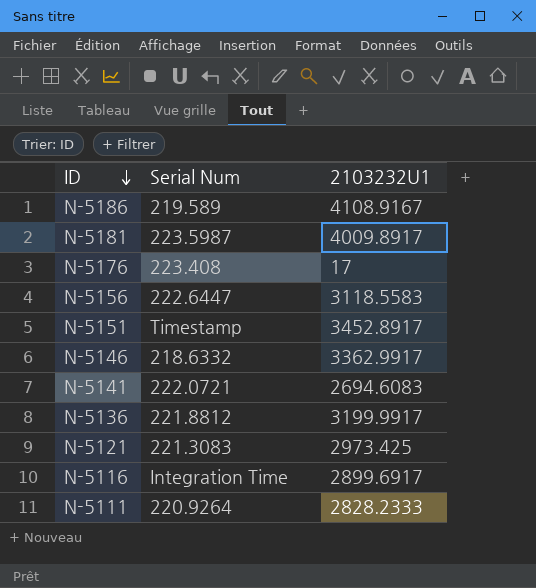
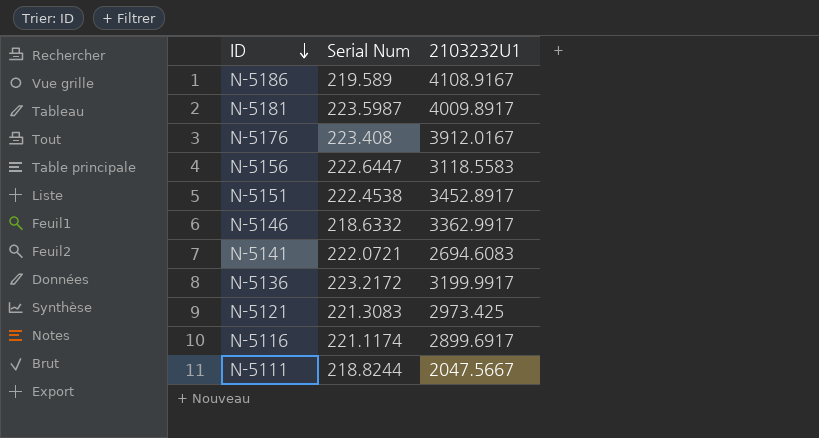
N-5176 | 2103232U1: 17 -> 3912.0167
N-5151 | Serial Num: Timestamp -> 222.4538
N-5136 | Serial Num: 221.8812 -> 223.2172
N-5116 | Serial Num: Integration Time -> 221.1174
N-5111 | Serial Num: 220.9264 -> 218.8244
N-5111 | 2103232U1: 2828.2333 -> 2047.5667

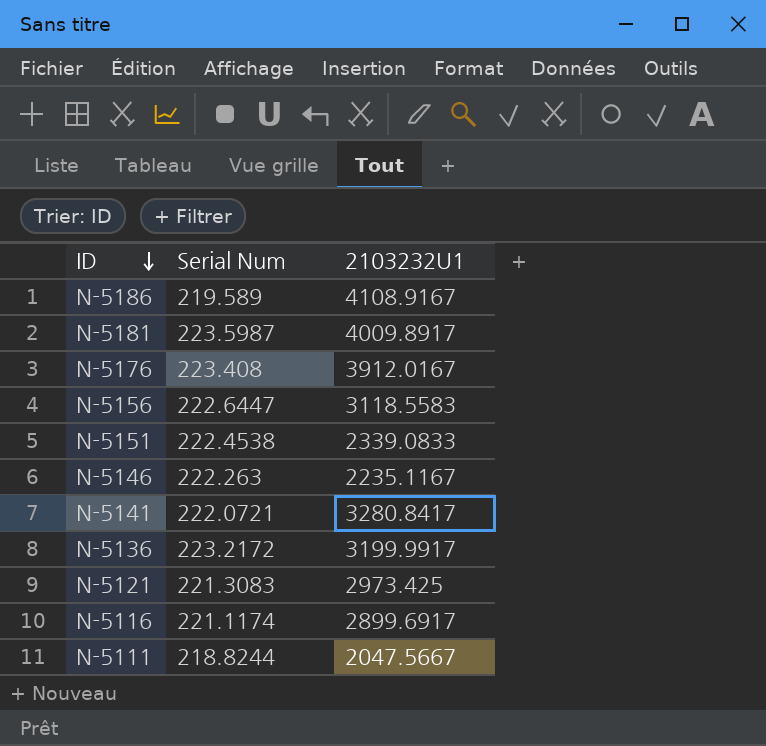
N-5151 | 2103232U1: 3452.8917 -> 2339.0833
N-5146 | Serial Num: 218.6332 -> 222.263
N-5146 | 2103232U1: 3362.9917 -> 2235.1167
N-5141 | 2103232U1: 2694.6083 -> 3280.8417

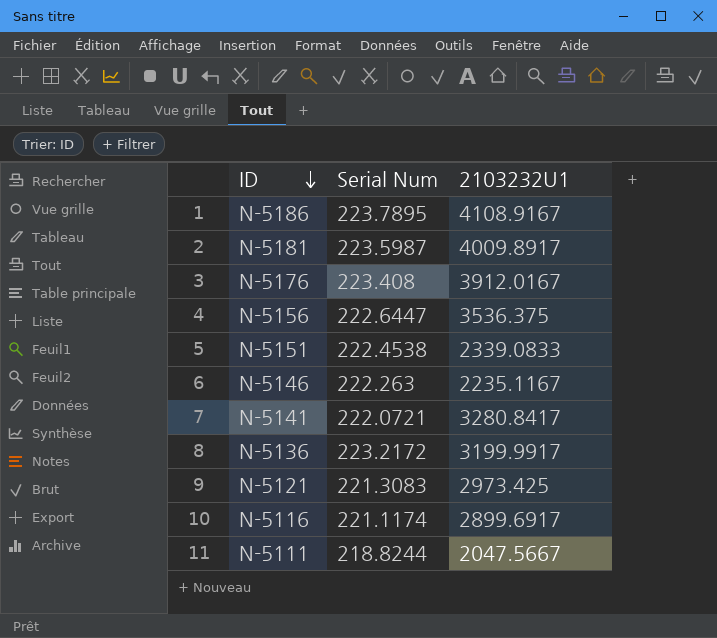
N-5186 | Serial Num: 219.589 -> 223.7895
N-5156 | 2103232U1: 3118.5583 -> 3536.375

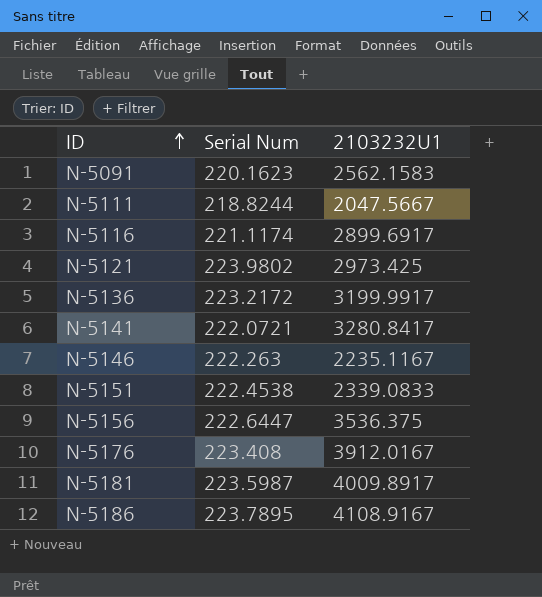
row order: ID descending -> ID ascending
row N-5091: none -> 220.1623 | 2562.1583
N-5121 | Serial Num: 221.3083 -> 223.9802

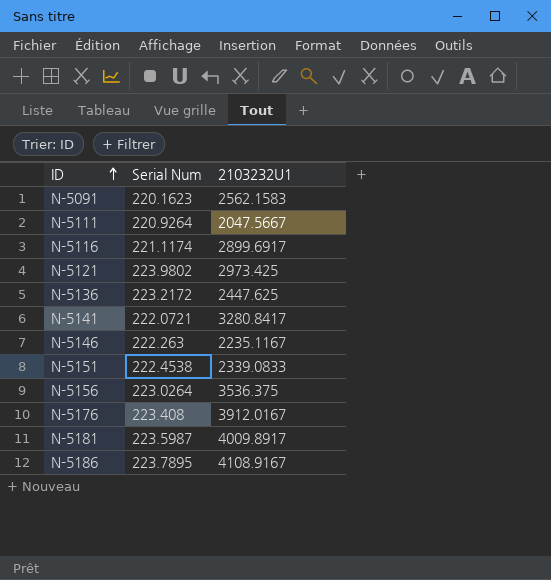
N-5111 | Serial Num: 218.8244 -> 220.9264
N-5136 | 2103232U1: 3199.9917 -> 2447.625
N-5156 | Serial Num: 222.6447 -> 223.0264

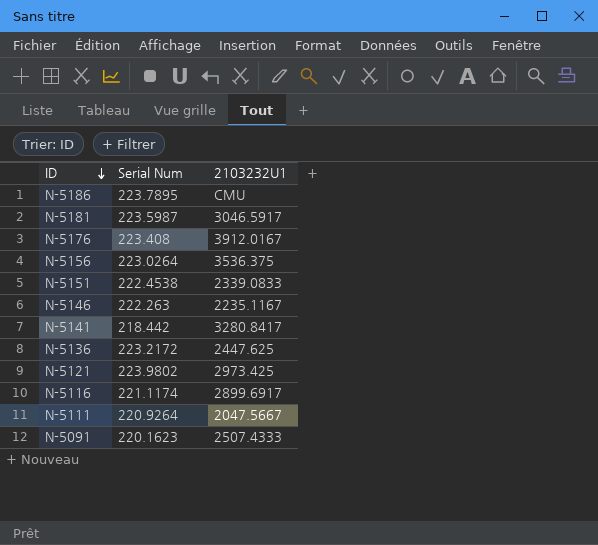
row order: ID ascending -> ID descending
N-5186 | 2103232U1: 4108.9167 -> CMU
N-5181 | 2103232U1: 4009.8917 -> 3046.5917
N-5141 | Serial Num: 222.0721 -> 218.442
N-5091 | 2103232U1: 2562.1583 -> 2507.4333

